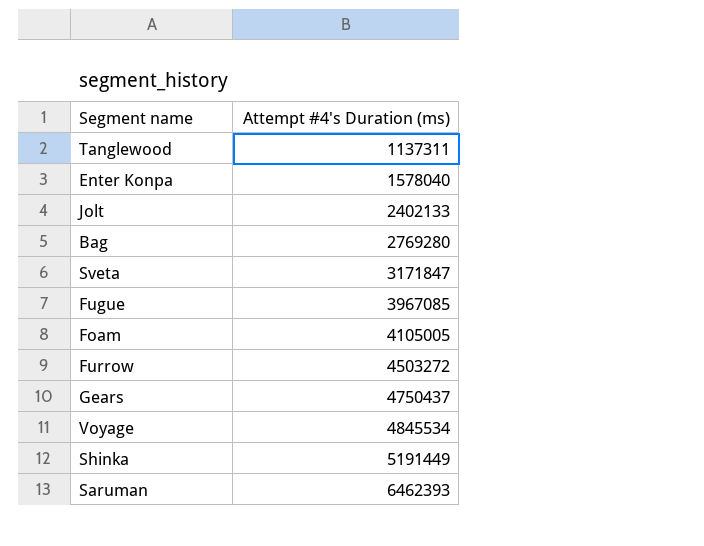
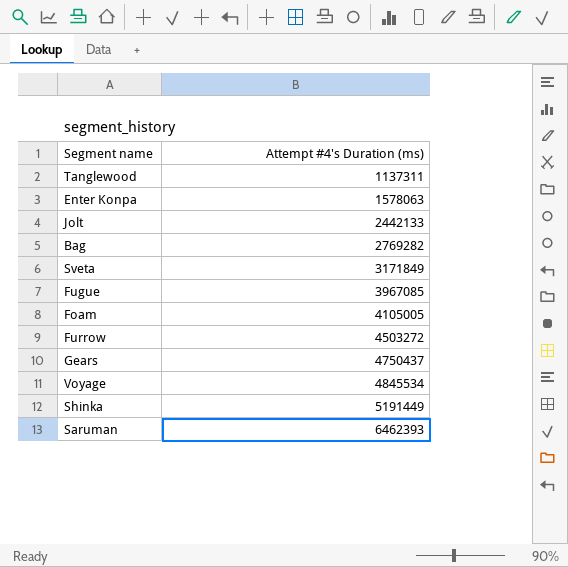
Enter Konpa | Attempt #4's Duration (ms): 1578040 -> 1578063
Jolt | Attempt #4's Duration (ms): 2402133 -> 2442133
Bag | Attempt #4's Duration (ms): 2769280 -> 2769282
Sveta | Attempt #4's Duration (ms): 3171847 -> 3171849

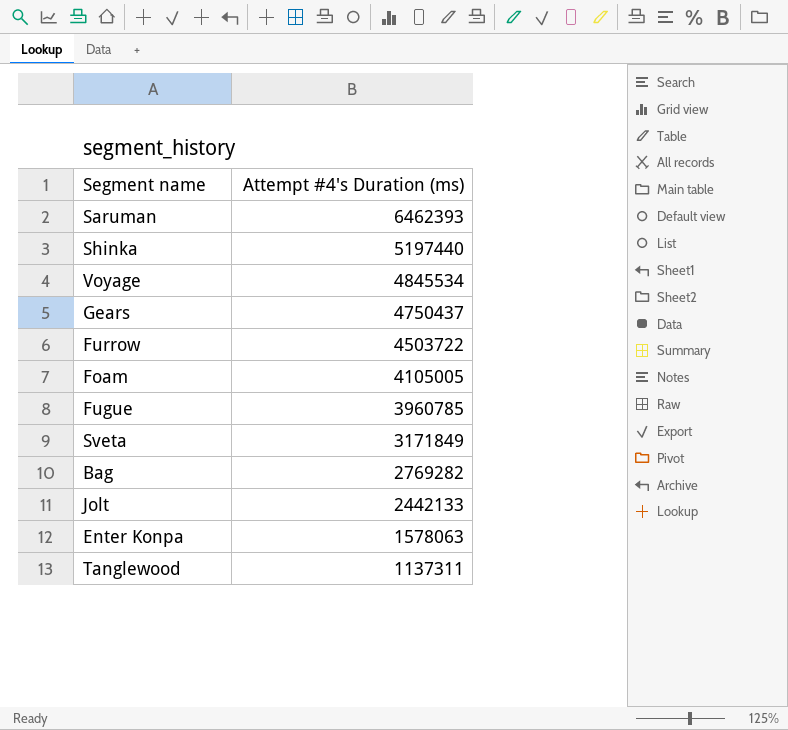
row order: Attempt #4's Duration (ms) ascending -> Attempt #4's Duration (ms) descending
Shinka | Attempt #4's Duration (ms): 5191449 -> 5197440
Furrow | Attempt #4's Duration (ms): 4503272 -> 4503722
Fugue | Attempt #4's Duration (ms): 3967085 -> 3960785

